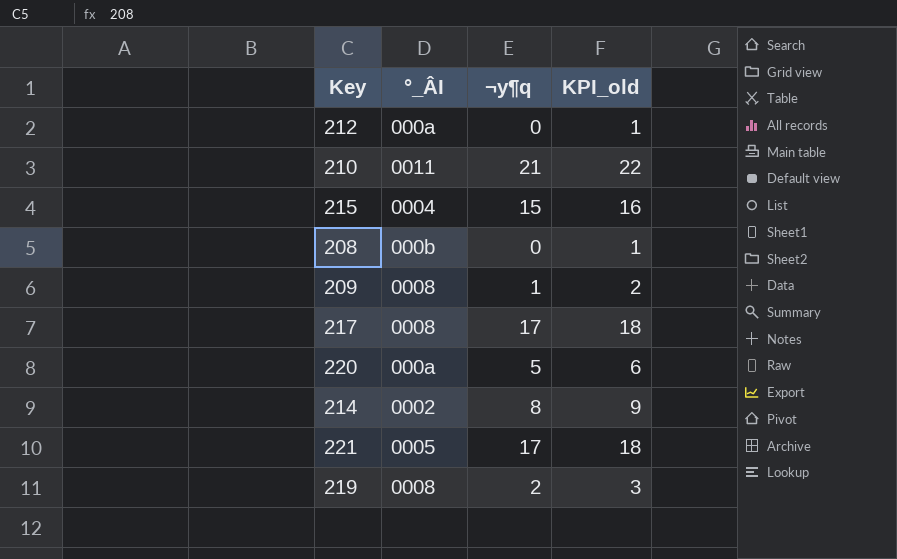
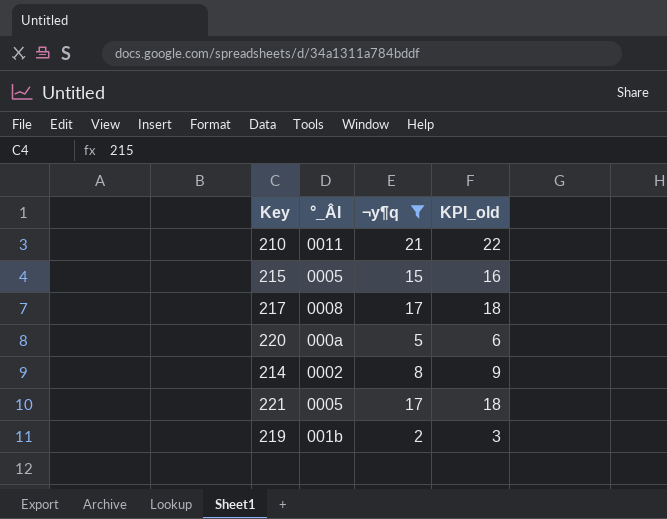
filter: none -> ¬y¶q >= 2
215 | °_ÂI: 0004 -> 0005
219 | °_ÂI: 0008 -> 001b

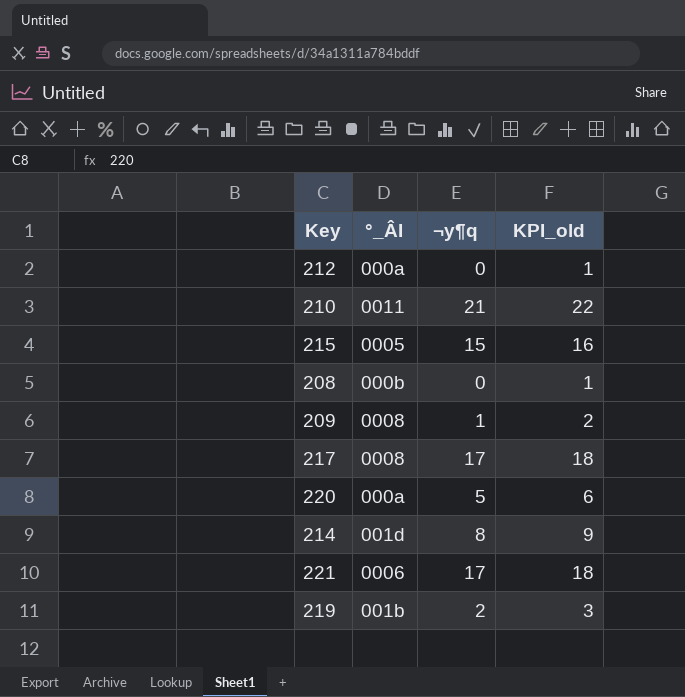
filter: ¬y¶q >= 2 -> none
214 | °_ÂI: 0002 -> 001d
221 | °_ÂI: 0005 -> 0006

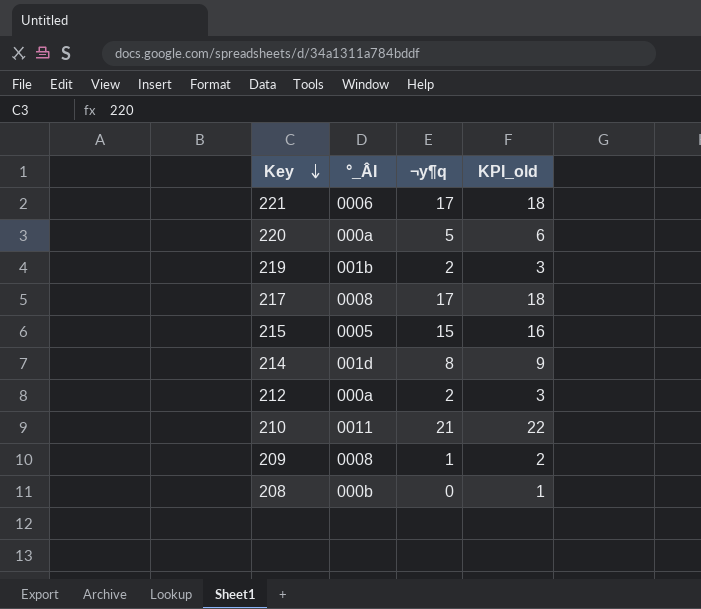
row order: none -> Key descending
212 | ¬y¶q: 0 -> 2
212 | KPI_old: 1 -> 3

